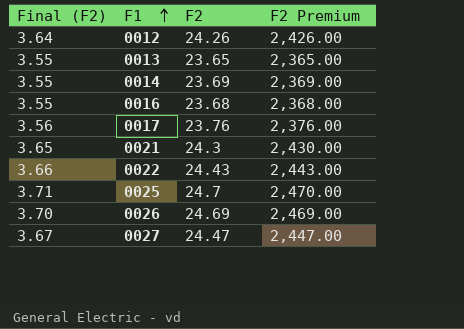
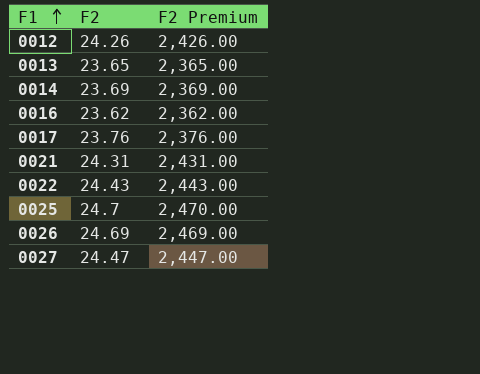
column Final (F2) | formula: [F2] * 0.15 -> none
0016 | F2: 23.68 -> 23.62
0016 | F2 Premium: 2,368.00 -> 2,362.00
0021 | F2: 24.3 -> 24.31
0021 | F2 Premium: 2,430.00 -> 2,431.00

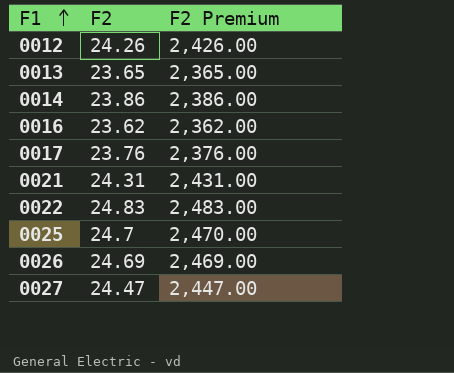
0014 | F2: 23.69 -> 23.86
0014 | F2 Premium: 2,369.00 -> 2,386.00
0022 | F2: 24.43 -> 24.83
0022 | F2 Premium: 2,443.00 -> 2,483.00

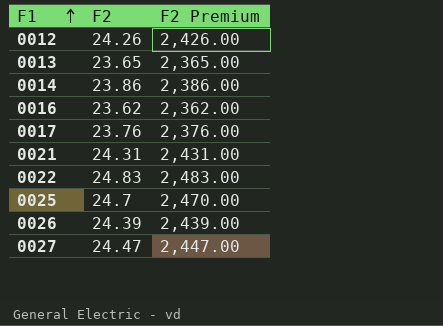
0026 | F2: 24.69 -> 24.39
0026 | F2 Premium: 2,469.00 -> 2,439.00

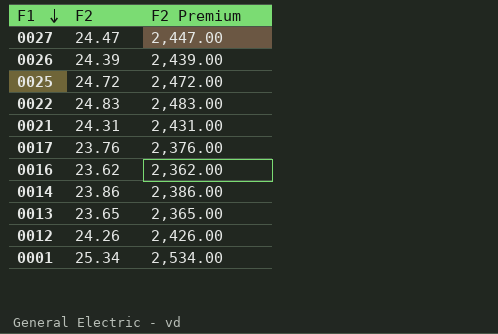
row order: F1 ascending -> F1 descending
0025 | F2: 24.7 -> 24.72
0025 | F2 Premium: 2,470.00 -> 2,472.00
row 0001: none -> 25.34 | 2,534.00

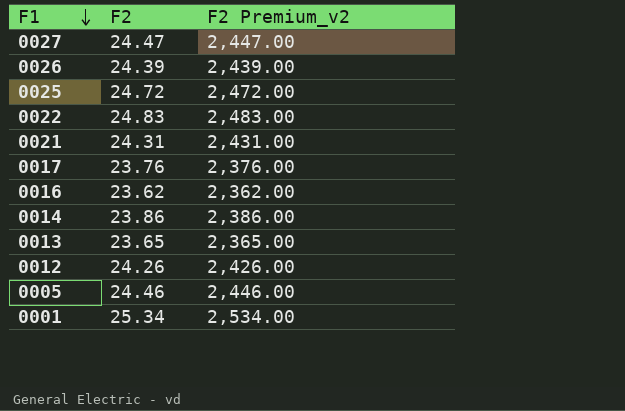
column name: F2 Premium -> F2 Premium_v2
row 0005: none -> 24.46 | 2,446.00

